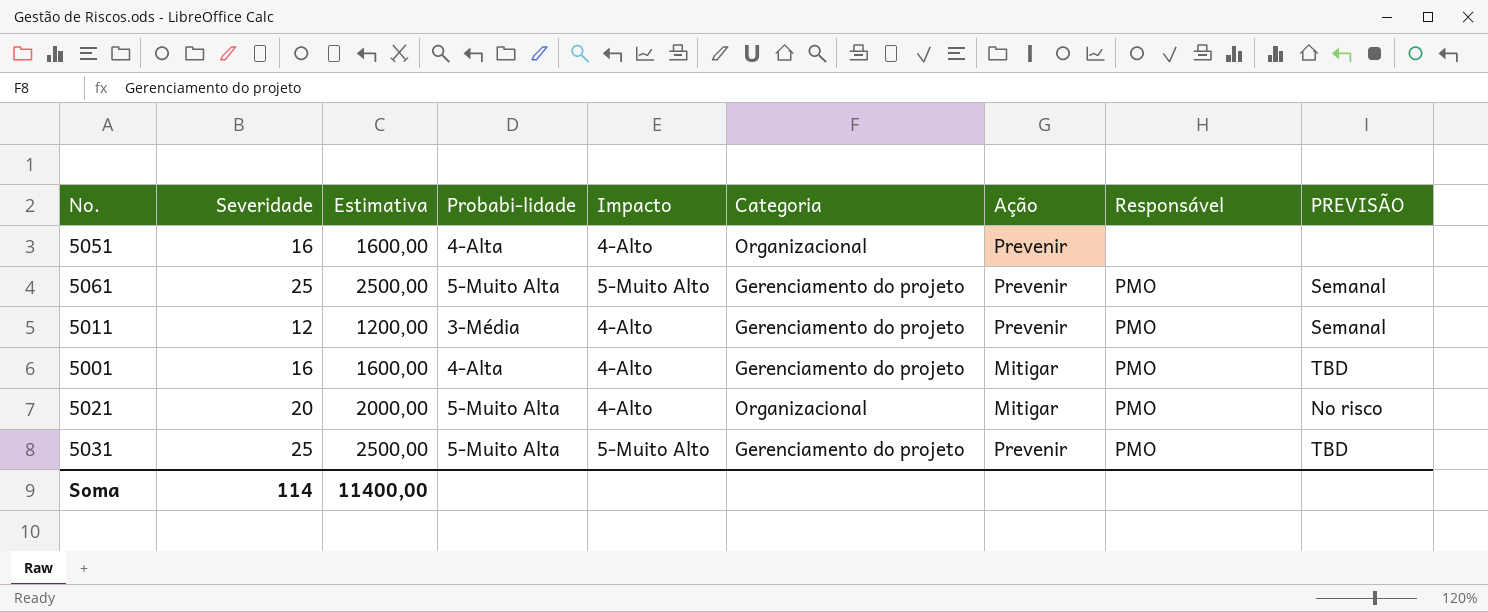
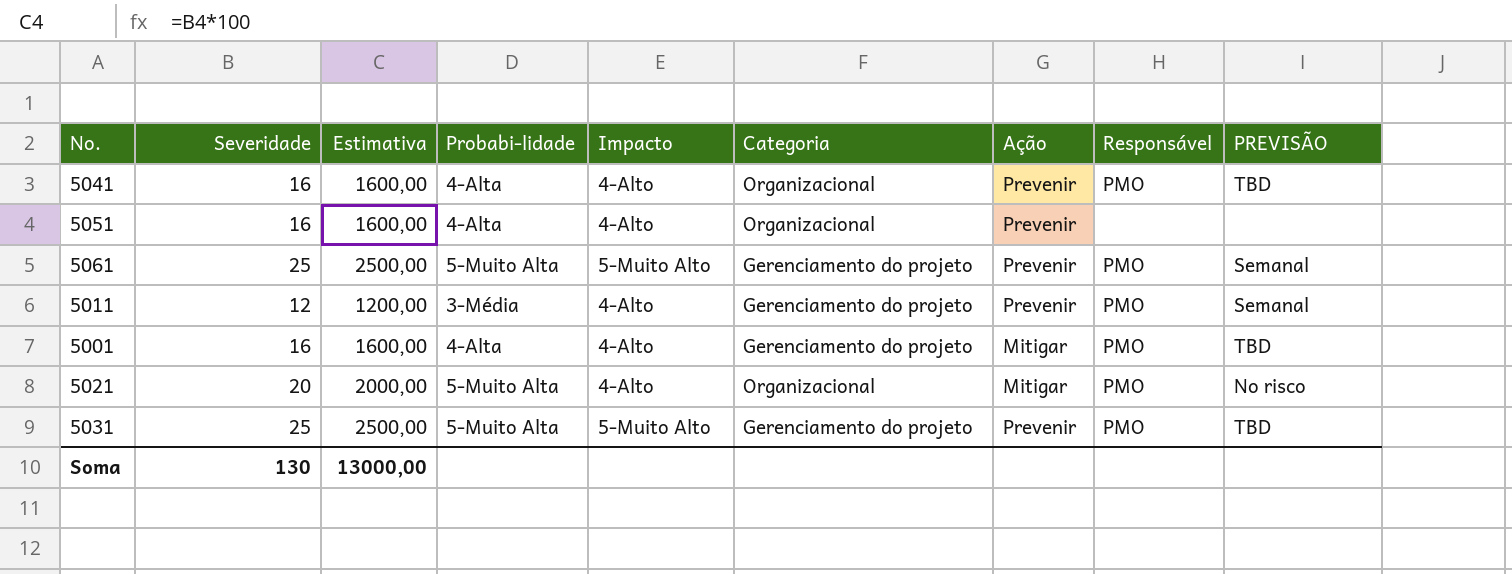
row 5041: none -> 16 | 1600,00 | 4-Alta | 4-Alto | Organizacional | Prevenir | PMO | TBD
Soma | Severidade: 114 -> 130
Soma | Estimativa: 11400,00 -> 13000,00

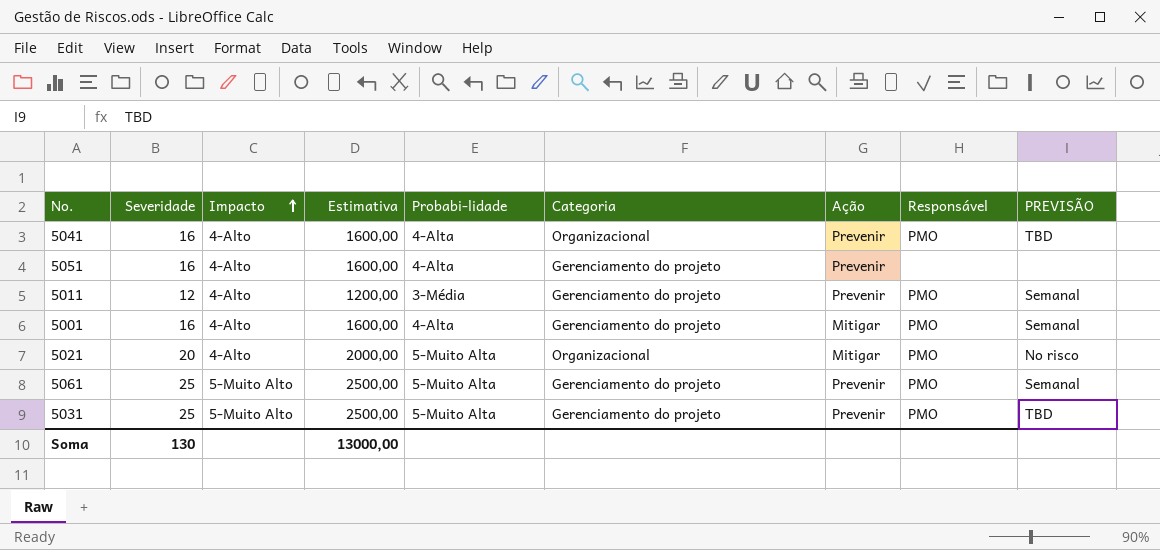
row order: none -> Impacto ascending
column Impacto | position: 5 -> 3
5051 | Categoria: Organizacional -> Gerenciamento do projeto
5001 | PREVISÃO: TBD -> Semanal

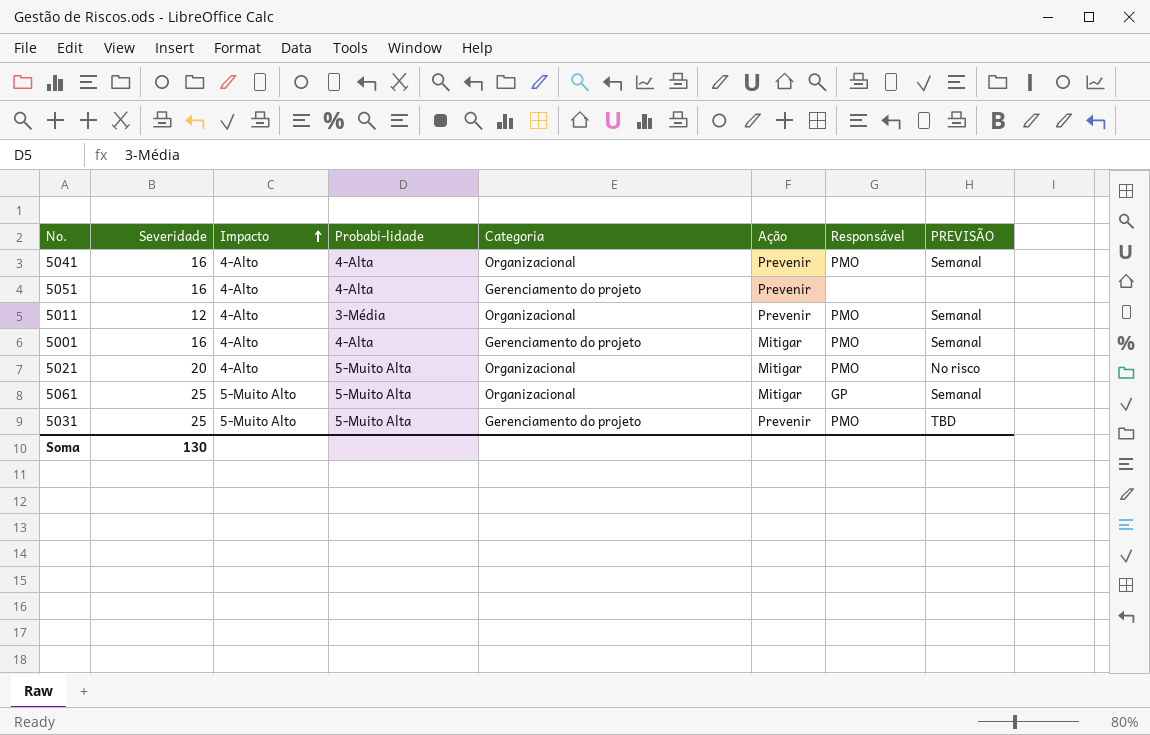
column Estimativa | formula: [Severidade] * 100 -> none
5041 | PREVISÃO: TBD -> Semanal
5011 | Categoria: Gerenciamento do projeto -> Organizacional
5061 | Categoria: Gerenciamento do projeto -> Organizacional
5061 | Ação: Prevenir -> Mitigar
5061 | Responsável: PMO -> GP

